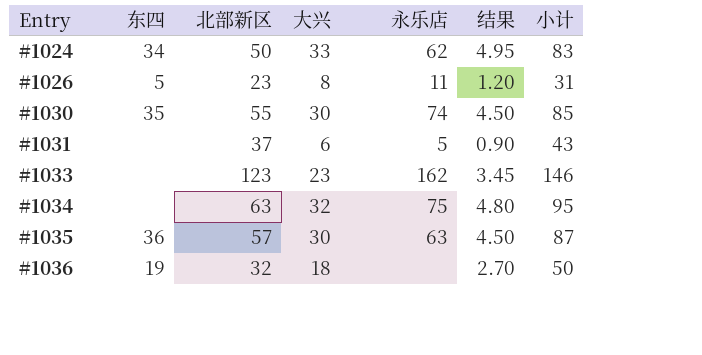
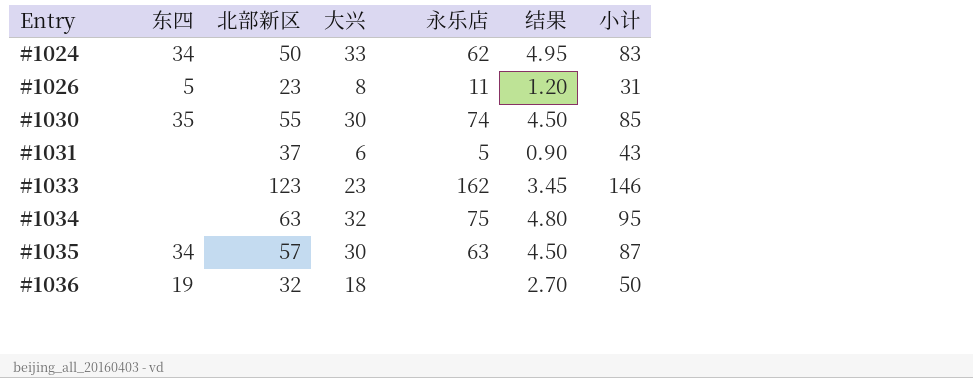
#1035 | 东四: 36 -> 34

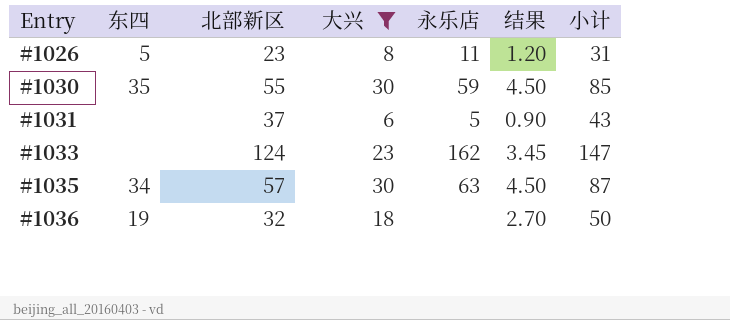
filter: none -> 大兴 <= 30
#1030 | 永乐店: 74 -> 59
#1033 | 北部新区: 123 -> 124
#1033 | 小计: 146 -> 147

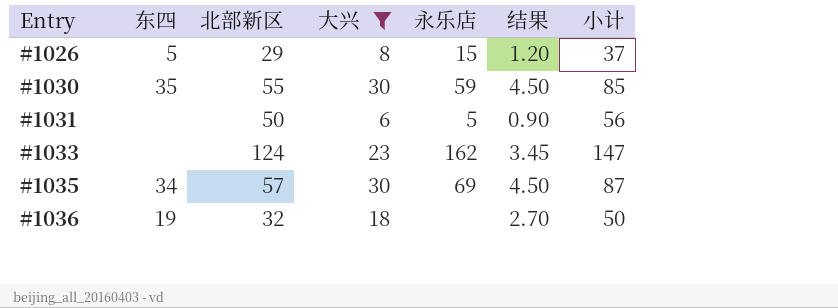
#1026 | 北部新区: 23 -> 29
#1026 | 永乐店: 11 -> 15
#1026 | 小计: 31 -> 37
#1031 | 北部新区: 37 -> 50
#1031 | 小计: 43 -> 56
#1035 | 永乐店: 63 -> 69

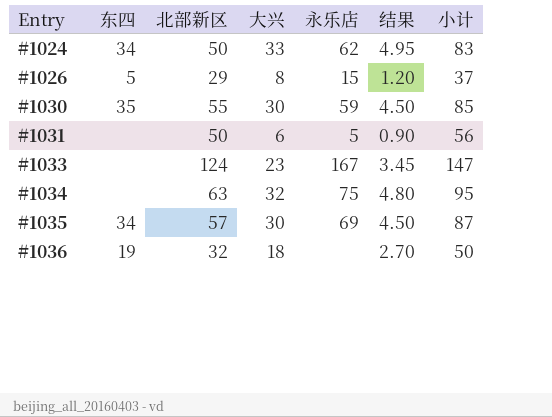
filter: 大兴 <= 30 -> none
#1033 | 永乐店: 162 -> 167

